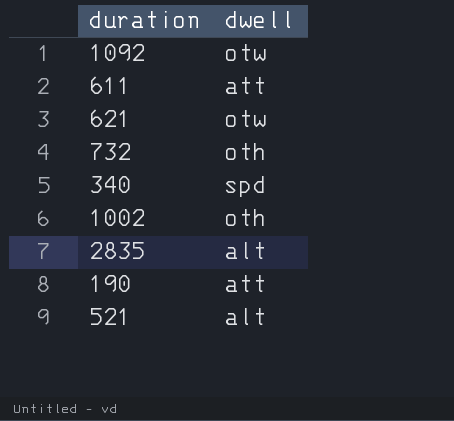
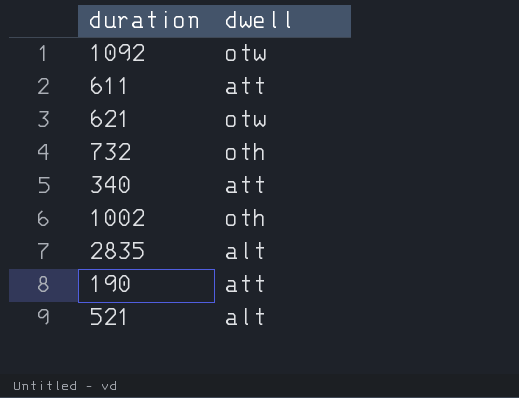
340 | dwell: spd -> att

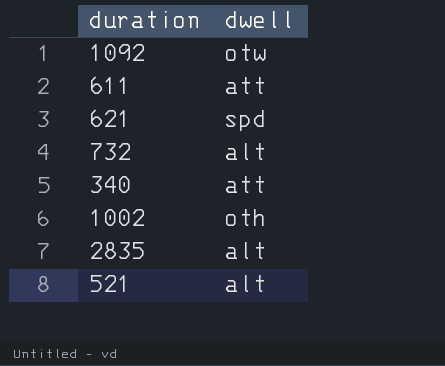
row 190: att -> none
621 | dwell: otw -> spd
732 | dwell: oth -> alt

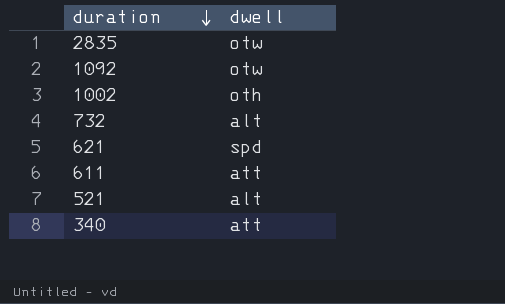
row order: none -> duration descending
2835 | dwell: alt -> otw

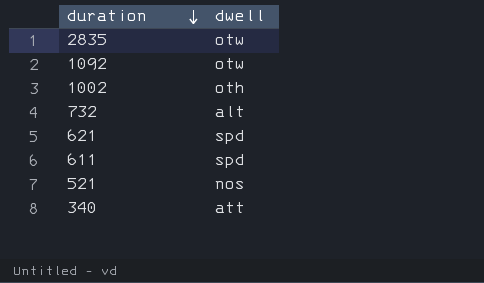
611 | dwell: att -> spd
521 | dwell: alt -> nos

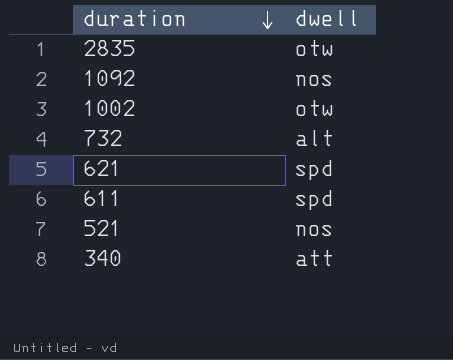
1092 | dwell: otw -> nos
1002 | dwell: oth -> otw

